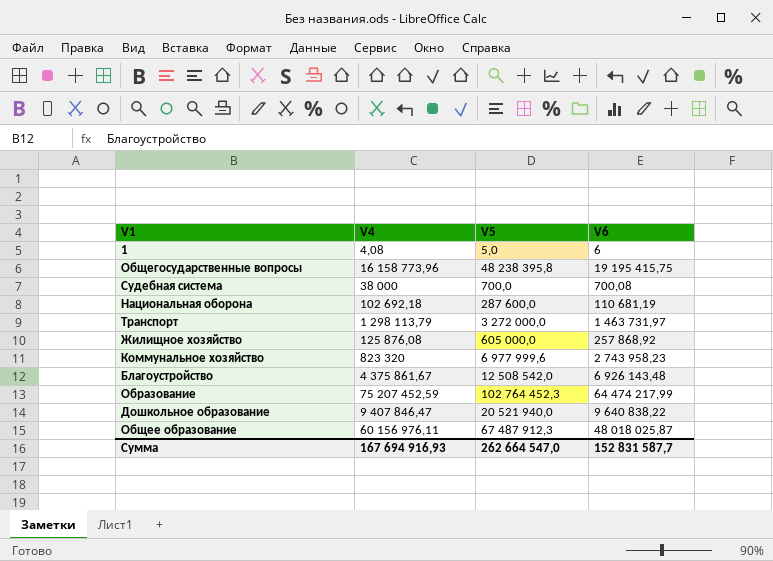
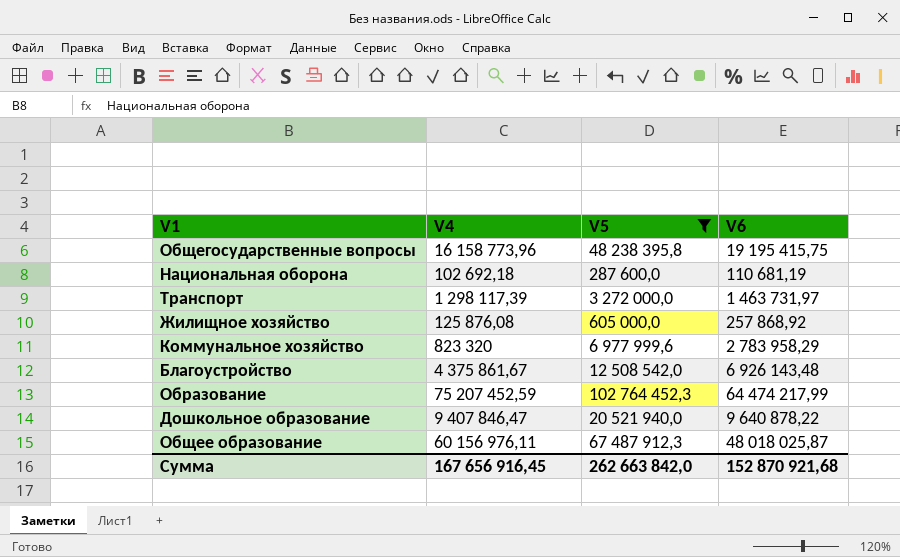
filter: none -> V5 >= 287 600,0
Транспорт | V4: 1 298 113,79 -> 1 298 117,39
Коммунальное хозяйство | V6: 2 743 958,23 -> 2 783 958,29
Дошкольное образование | V6: 9 640 838,22 -> 9 640 878,22
Сумма | V4: 167 694 916,93 -> 167 656 916,45
Сумма | V5: 262 664 547,0 -> 262 663 842,0
Сумма | V6: 152 831 587,7 -> 152 870 921,68

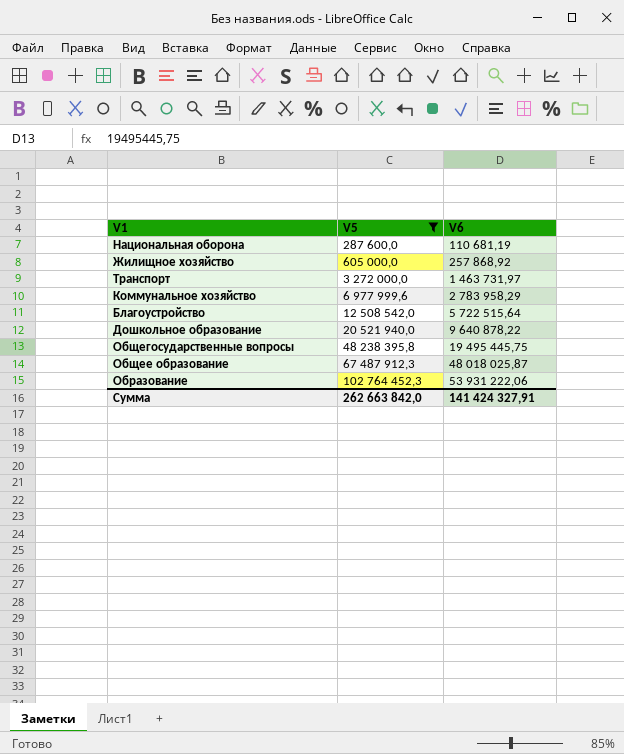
row order: none -> V5 ascending
column V4 | position: 2 -> none
Благоустройство | V6: 6 926 143,48 -> 5 722 515,64
Общегосударственные вопросы | V6: 19 195 415,75 -> 19 495 445,75
Образование | V6: 64 474 217,99 -> 53 931 222,06
Сумма | V6: 152 870 921,68 -> 141 424 327,91

